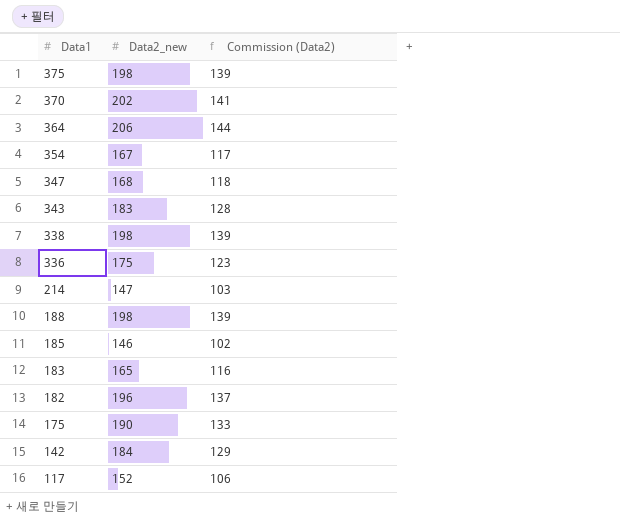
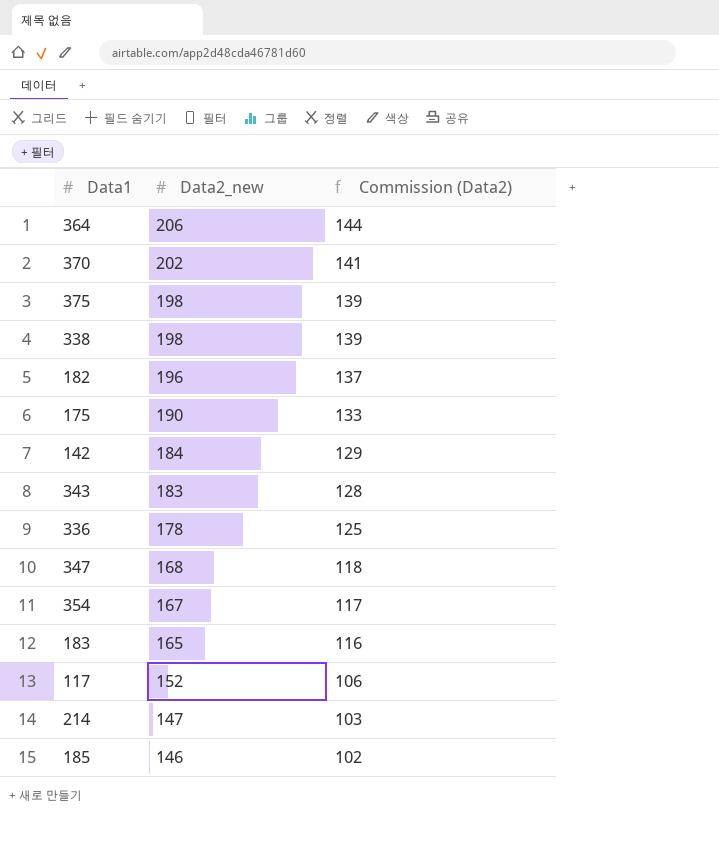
row order: Data1 descending -> Data2_new descending
row 188: 198 | 139 -> none
336 | Data2_new: 175 -> 178
336 | Commission (Data2): 123 -> 125

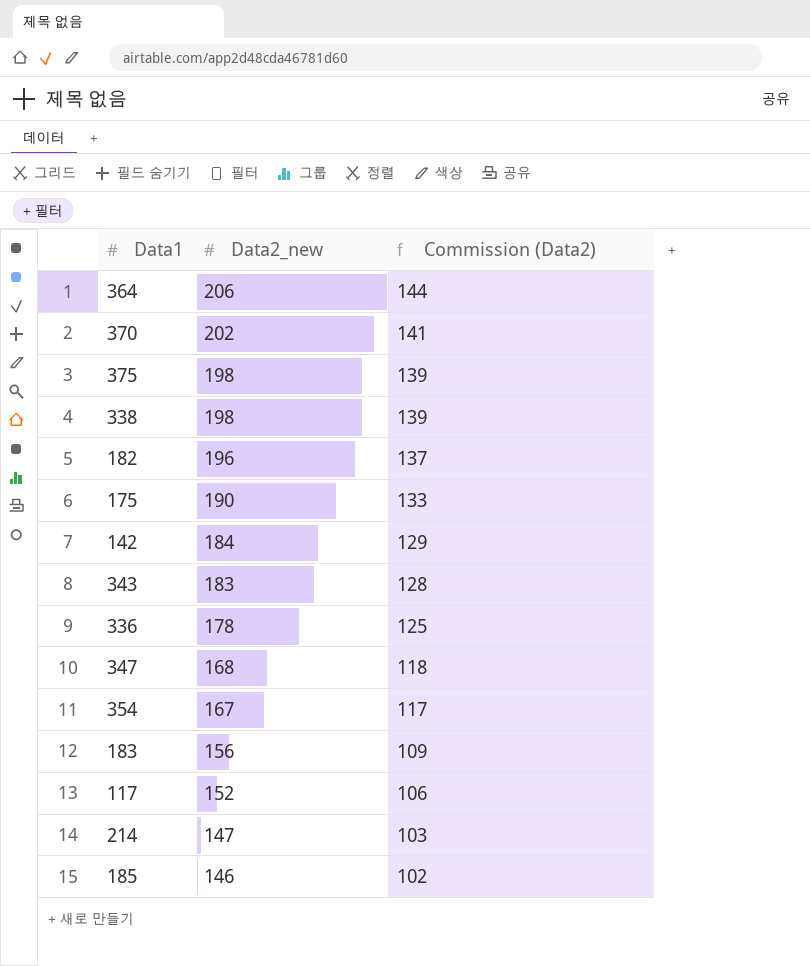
183 | Data2_new: 165 -> 156
183 | Commission (Data2): 116 -> 109

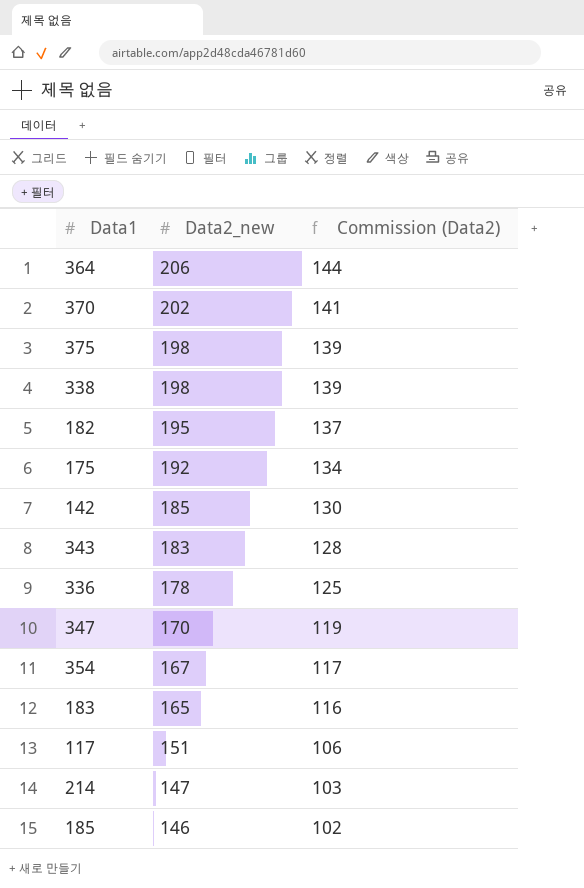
182 | Data2_new: 196 -> 195
175 | Data2_new: 190 -> 192
175 | Commission (Data2): 133 -> 134
142 | Data2_new: 184 -> 185
142 | Commission (Data2): 129 -> 130
347 | Data2_new: 168 -> 170
347 | Commission (Data2): 118 -> 119
183 | Data2_new: 156 -> 165
183 | Commission (Data2): 109 -> 116
117 | Data2_new: 152 -> 151

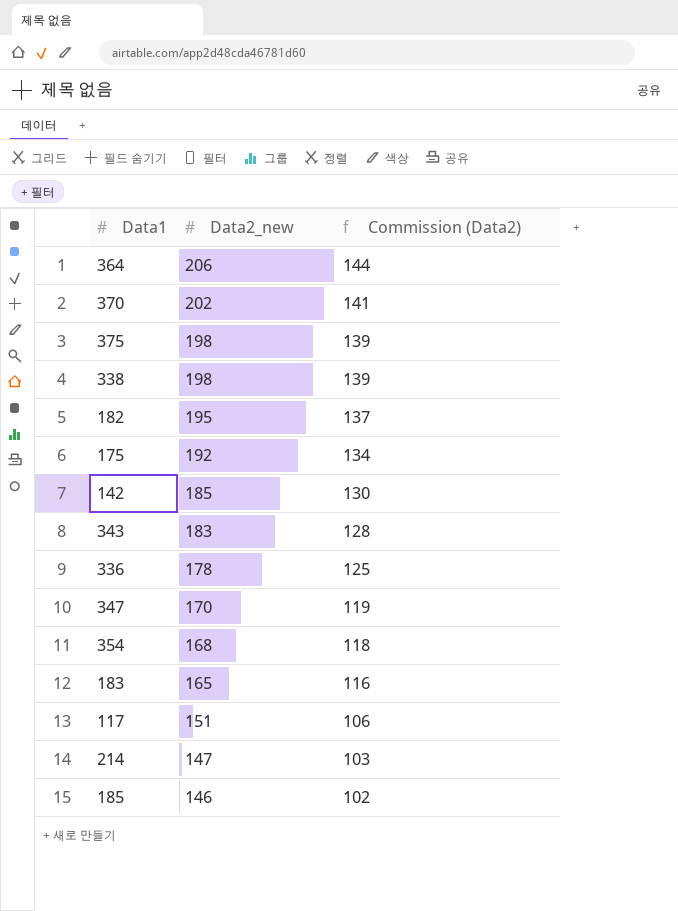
354 | Data2_new: 167 -> 168
354 | Commission (Data2): 117 -> 118

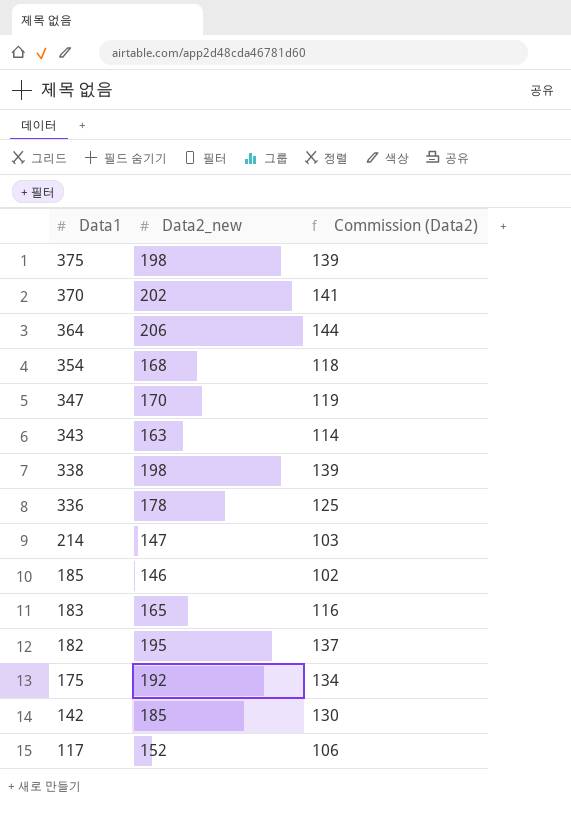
row order: Data2_new descending -> Data1 descending
343 | Data2_new: 183 -> 163
343 | Commission (Data2): 128 -> 114
117 | Data2_new: 151 -> 152

